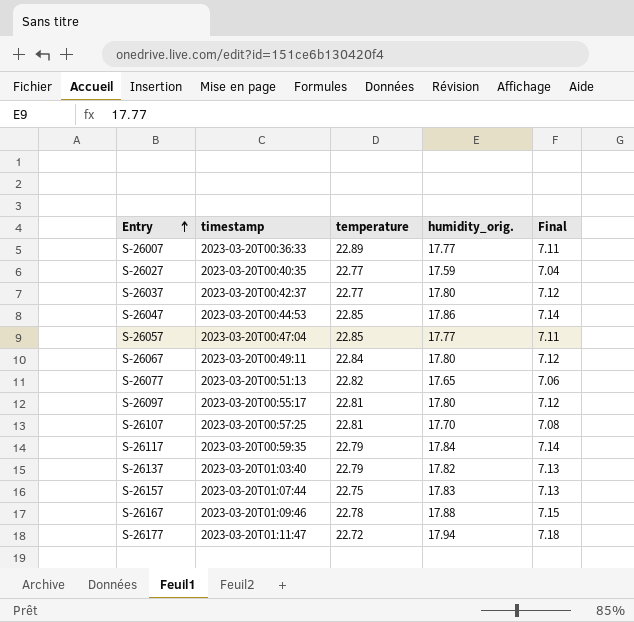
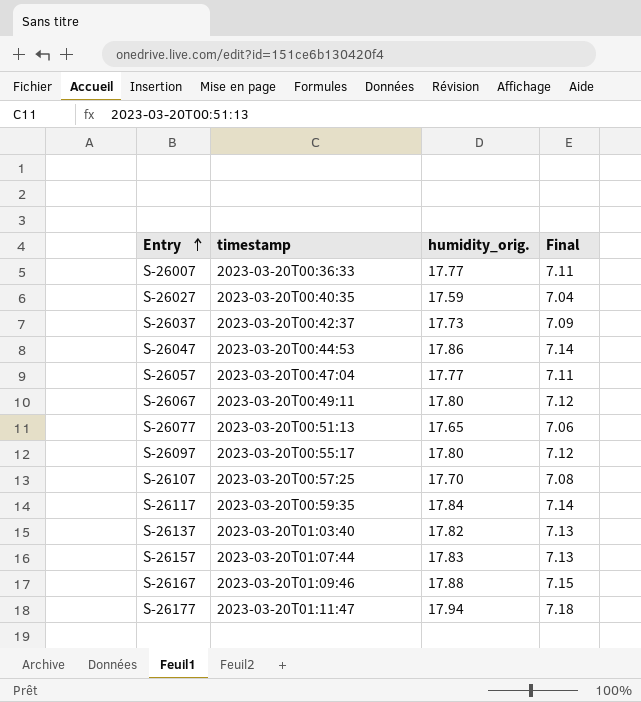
column temperature | position: 3 -> none
S-26037 | humidity_orig.: 17.80 -> 17.73
S-26037 | Final: 7.12 -> 7.09

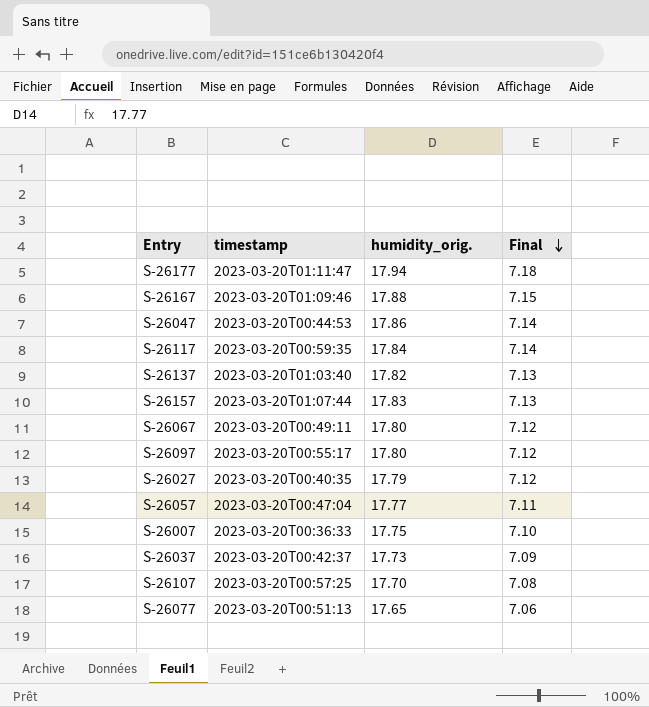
row order: Entry ascending -> Final descending
S-26027 | humidity_orig.: 17.59 -> 17.79
S-26027 | Final: 7.04 -> 7.12
S-26007 | humidity_orig.: 17.77 -> 17.75
S-26007 | Final: 7.11 -> 7.10

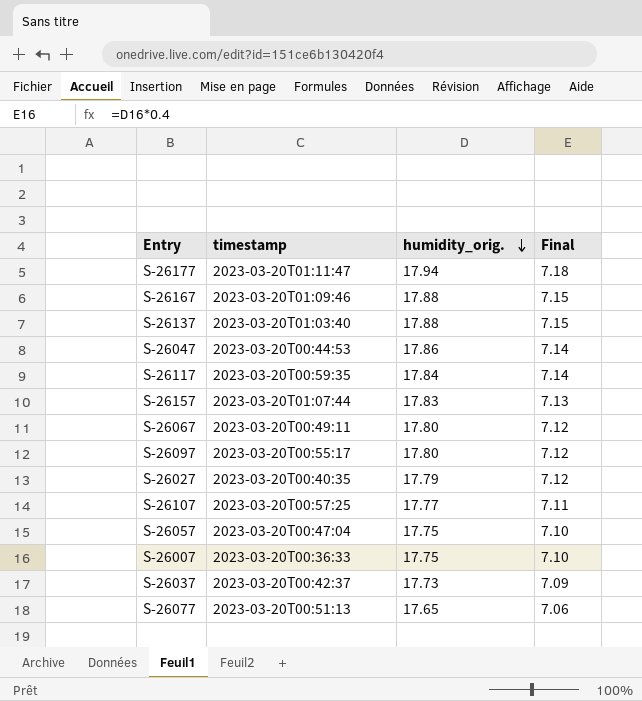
row order: Final descending -> humidity_orig. descending
S-26137 | humidity_orig.: 17.82 -> 17.88
S-26137 | Final: 7.13 -> 7.15
S-26107 | humidity_orig.: 17.70 -> 17.77
S-26107 | Final: 7.08 -> 7.11
S-26057 | humidity_orig.: 17.77 -> 17.75
S-26057 | Final: 7.11 -> 7.10

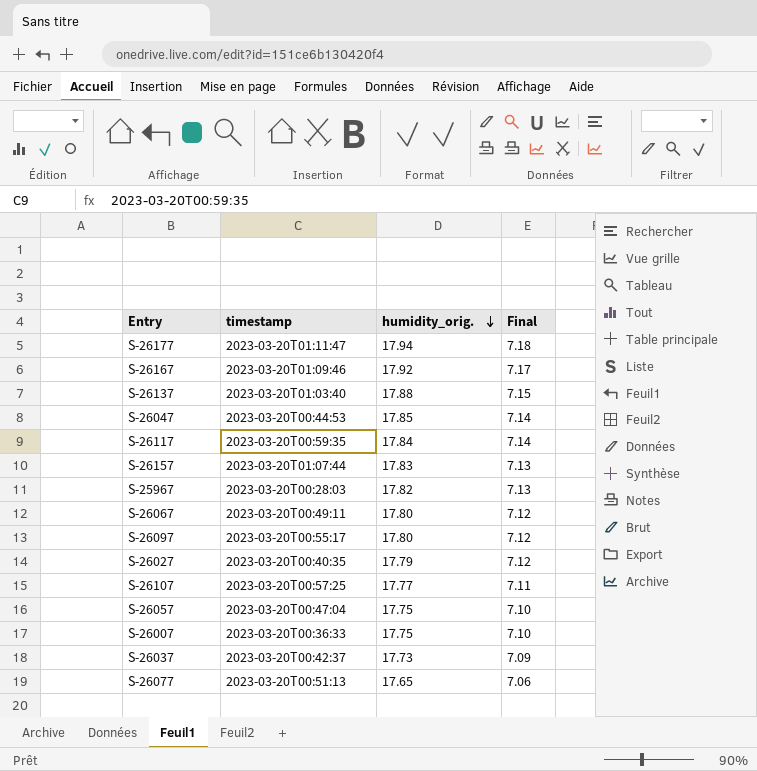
S-26167 | humidity_orig.: 17.88 -> 17.92
S-26167 | Final: 7.15 -> 7.17
S-26047 | humidity_orig.: 17.86 -> 17.85
row S-25967: none -> 2023-03-20T00:28:03 | 17.82 | 7.13

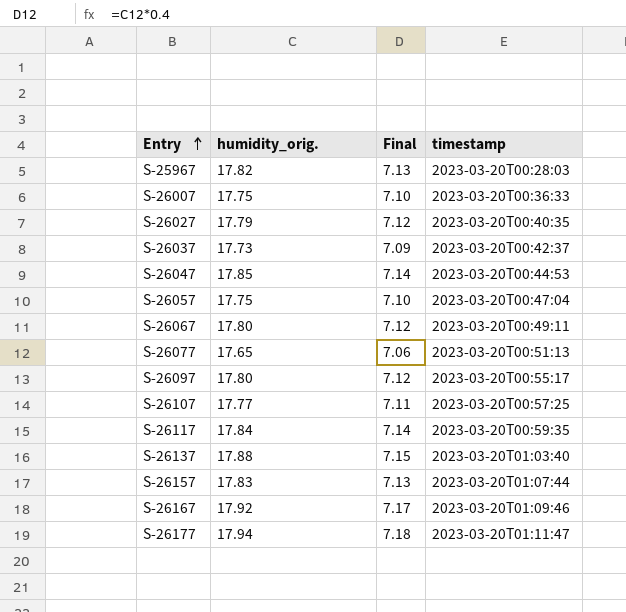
row order: humidity_orig. descending -> Entry ascending
column timestamp | position: 2 -> 4

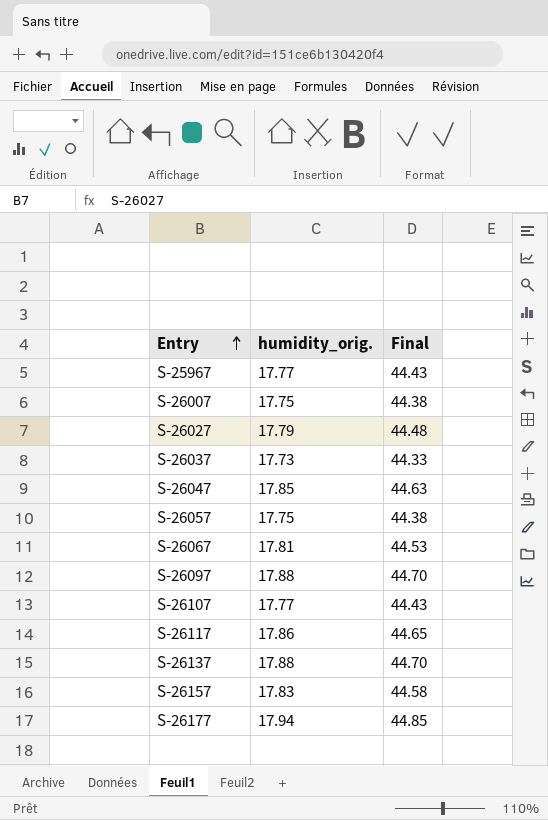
column timestamp | position: 4 -> none
column Final | formula: [humidity_orig.] * 0.4 -> [humidity_orig.] * 2.5
row S-26077: 17.65 | 7.06 | 2023-03-20T00:51:13 -> none
row S-26167: 17.92 | 7.17 | 2023-03-20T01:09:46 -> none
S-25967 | humidity_orig.: 17.82 -> 17.77
S-26067 | humidity_orig.: 17.80 -> 17.81
S-26097 | humidity_orig.: 17.80 -> 17.88
S-26117 | humidity_orig.: 17.84 -> 17.86

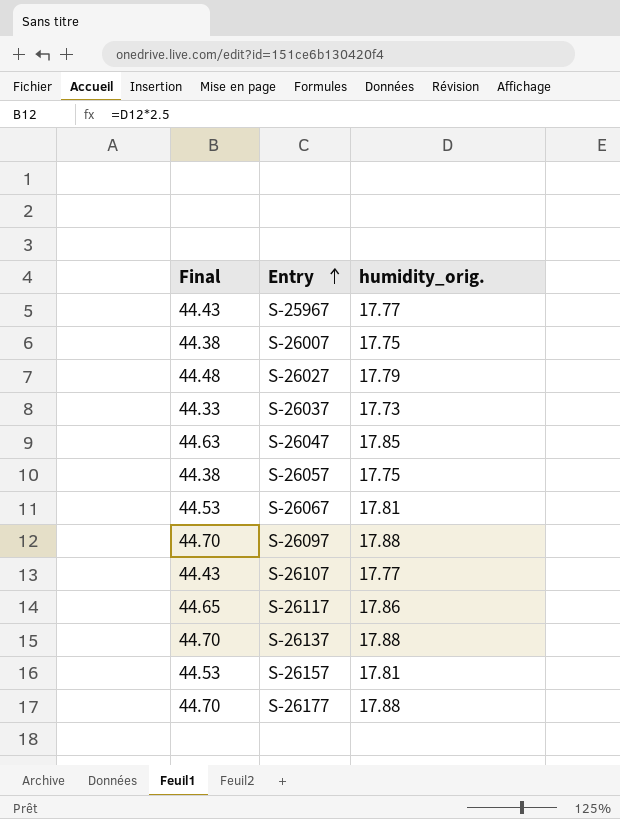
column Final | position: 3 -> 1
S-26157 | Final: 44.58 -> 44.53
S-26157 | humidity_orig.: 17.83 -> 17.81
S-26177 | Final: 44.85 -> 44.70
S-26177 | humidity_orig.: 17.94 -> 17.88

